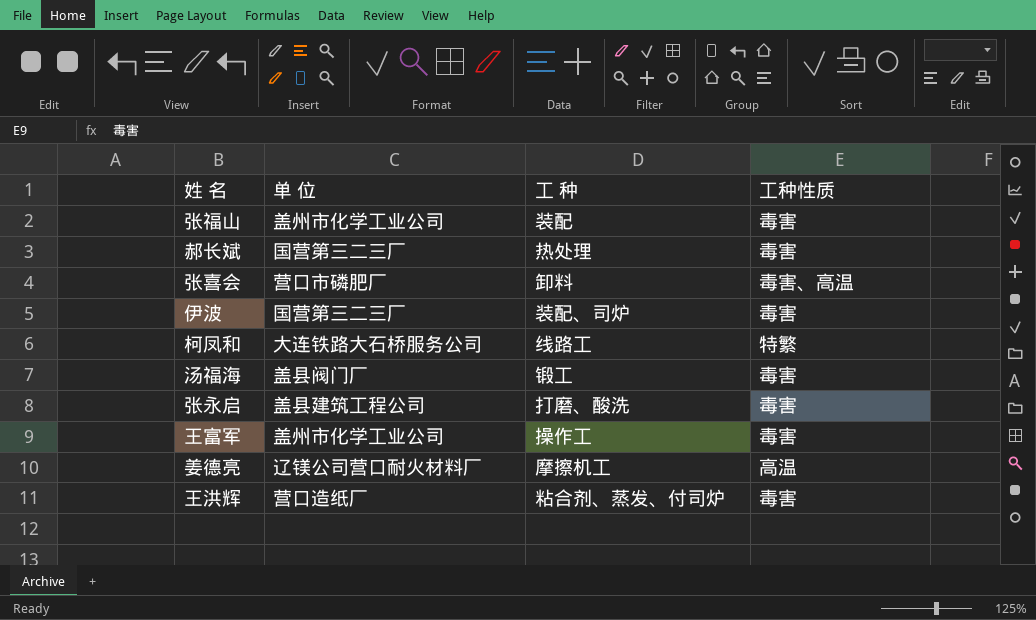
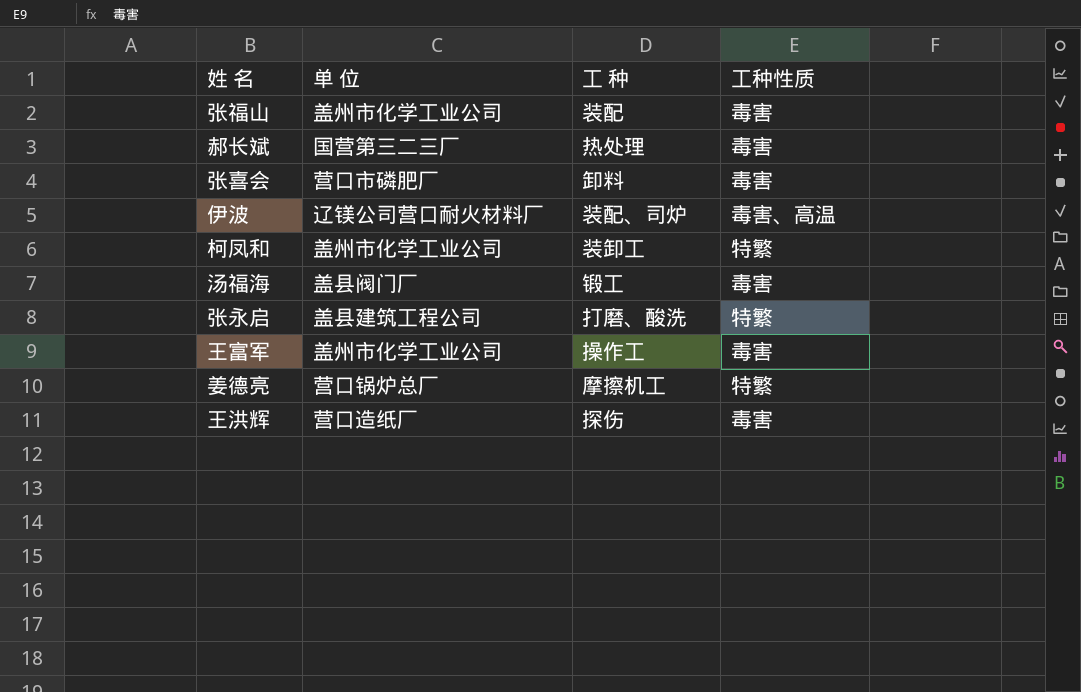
张喜会 | 工种性质: 毒害、高温 -> 毒害
伊波 | 单 位: 国营第三二三厂 -> 辽镁公司营口耐火材料厂
伊波 | 工种性质: 毒害 -> 毒害、高温
柯凤和 | 单 位: 大连铁路大石桥服务公司 -> 盖州市化学工业公司
柯凤和 | 工 种: 线路工 -> 装卸工
张永启 | 工种性质: 毒害 -> 特繁
姜德亮 | 单 位: 辽镁公司营口耐火材料厂 -> 营口锅炉总厂
姜德亮 | 工种性质: 高温 -> 特繁
王洪辉 | 工 种: 粘合剂、蒸发、付司炉 -> 探伤

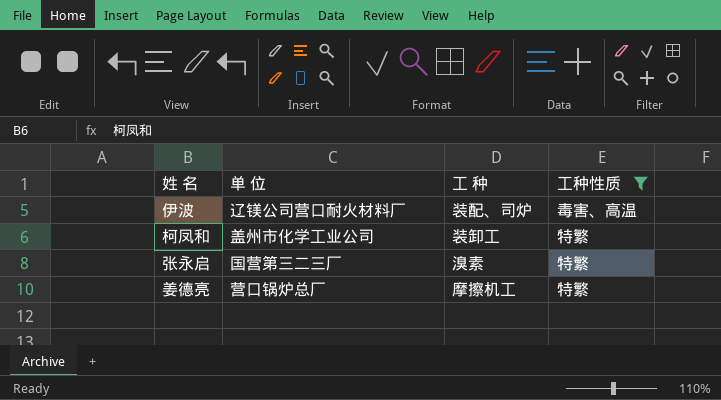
filter: none -> 工种性质 != 毒害
张永启 | 单 位: 盖县建筑工程公司 -> 国营第三二三厂
张永启 | 工 种: 打磨、酸洗 -> 溴素

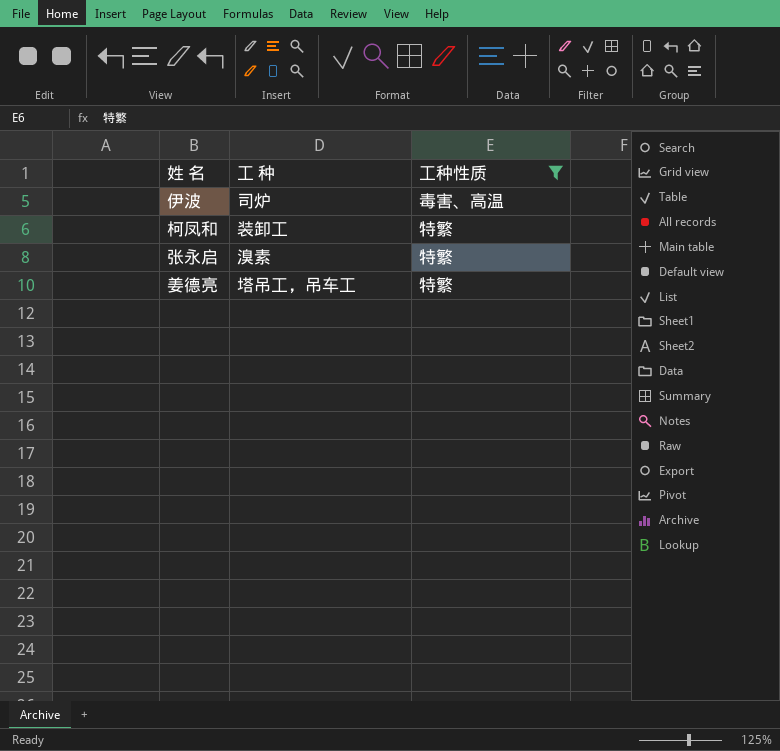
column 单 位 | position: 2 -> none
伊波 | 工 种: 装配、司炉 -> 司炉
姜德亮 | 工 种: 摩擦机工 -> 塔吊工，吊车工

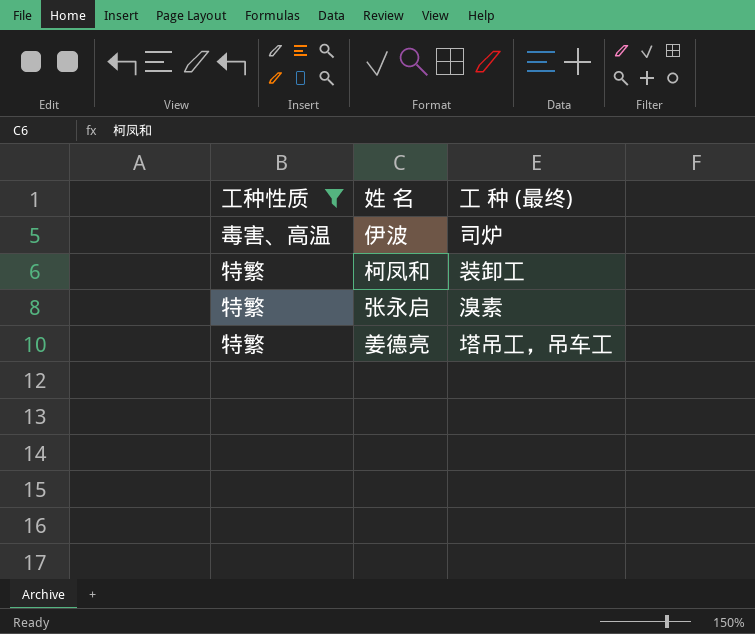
column 工种性质 | position: 3 -> 1
column name: 工 种 -> 工 种 (最终)

